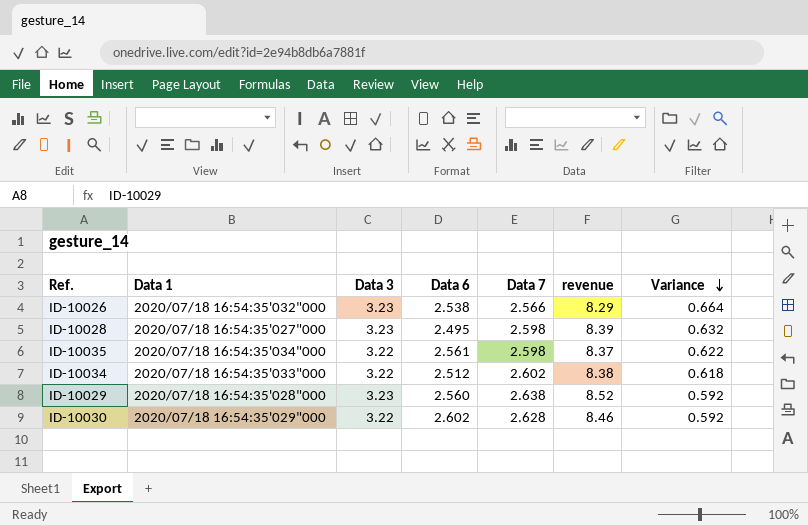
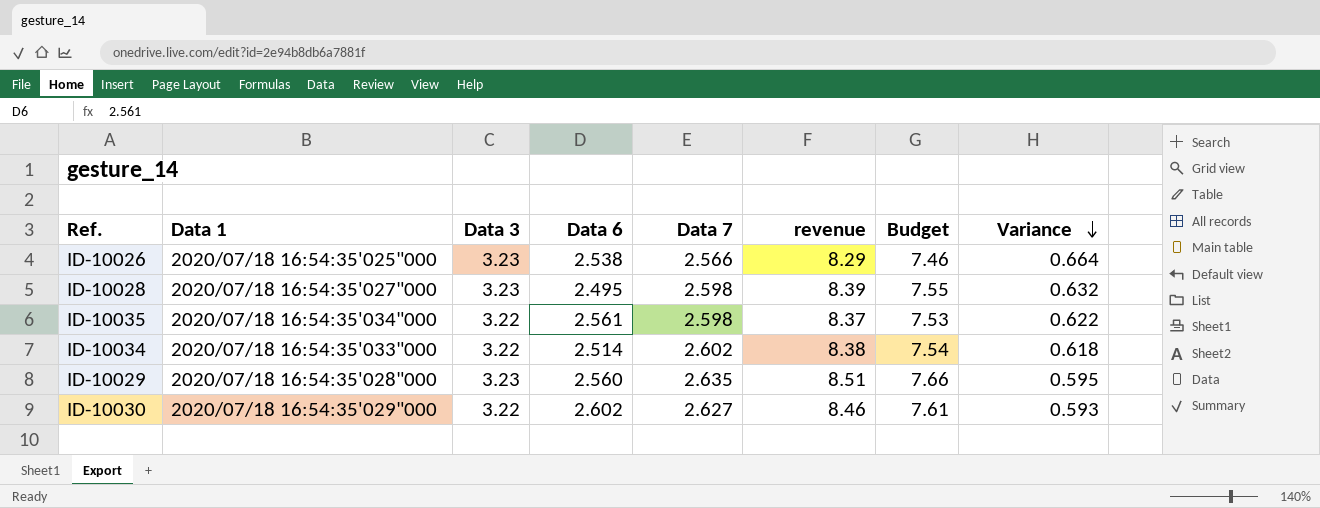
column Budget | formula: none -> [revenue] * 0.9
ID-10026 | Data 1: 2020/07/18 16:54:35'032"000 -> 2020/07/18 16:54:35'025"000
ID-10034 | Data 6: 2.512 -> 2.514
ID-10029 | Data 7: 2.638 -> 2.635
ID-10029 | revenue: 8.52 -> 8.51
ID-10029 | Variance: 0.592 -> 0.595
ID-10030 | Data 7: 2.628 -> 2.627
ID-10030 | Variance: 0.592 -> 0.593

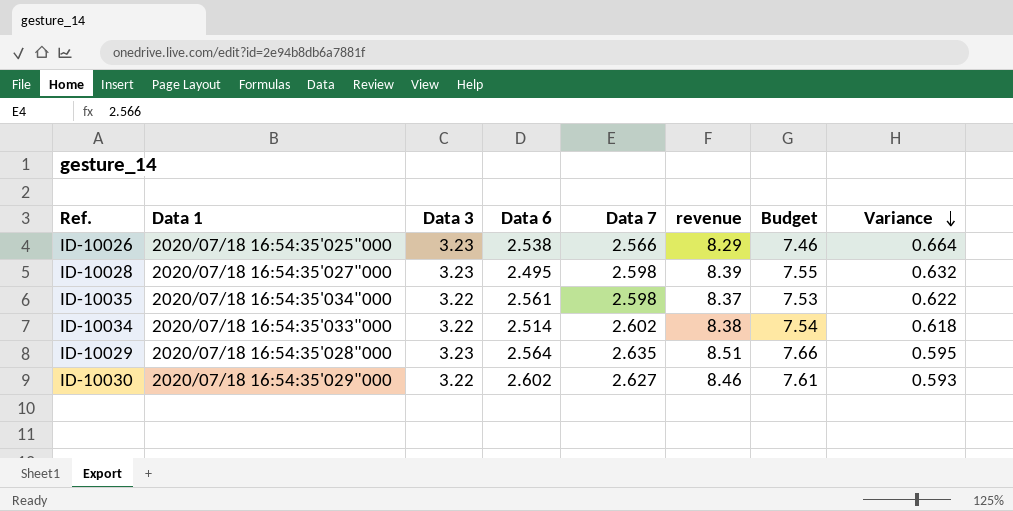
ID-10029 | Data 6: 2.560 -> 2.564

